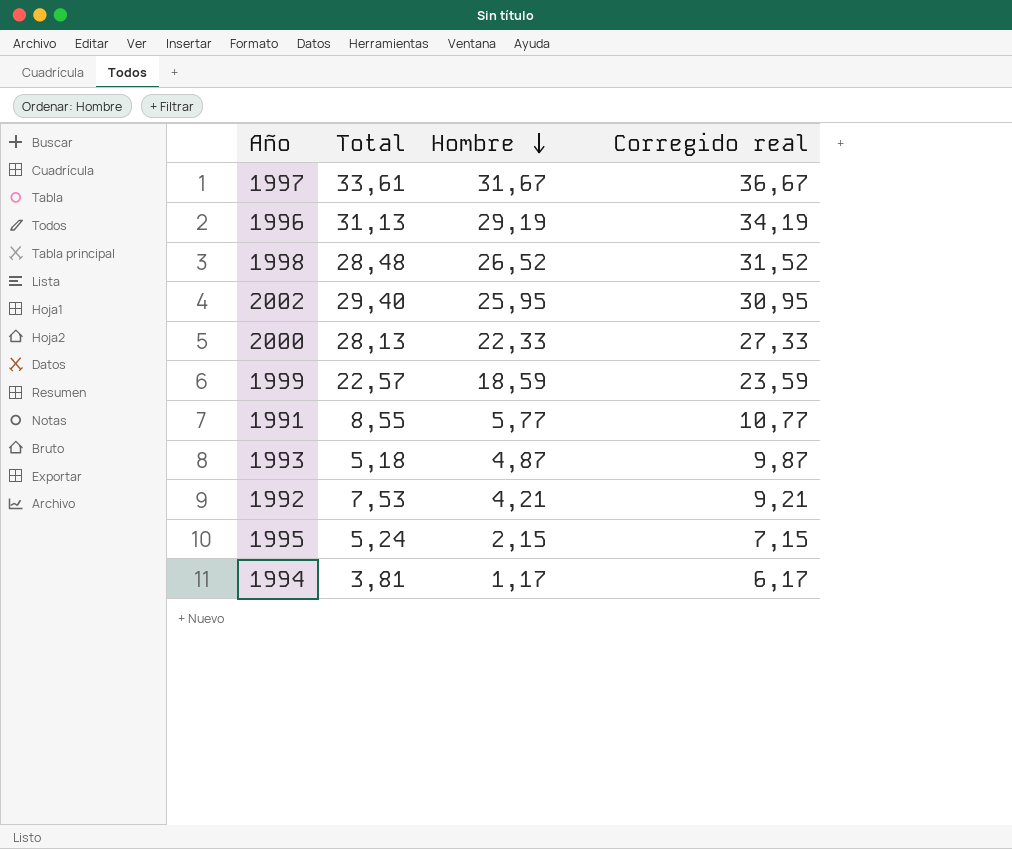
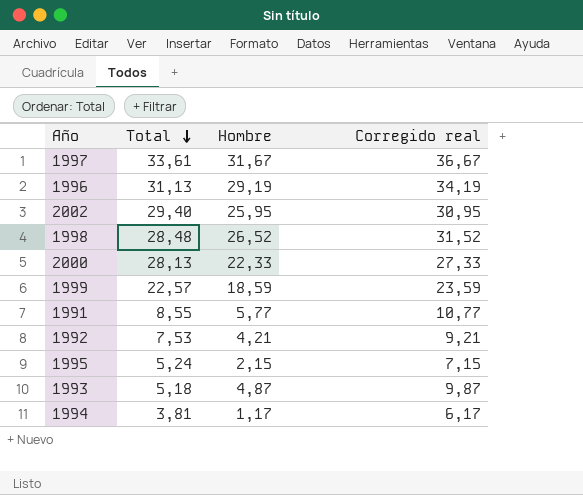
row order: Hombre descending -> Total descending

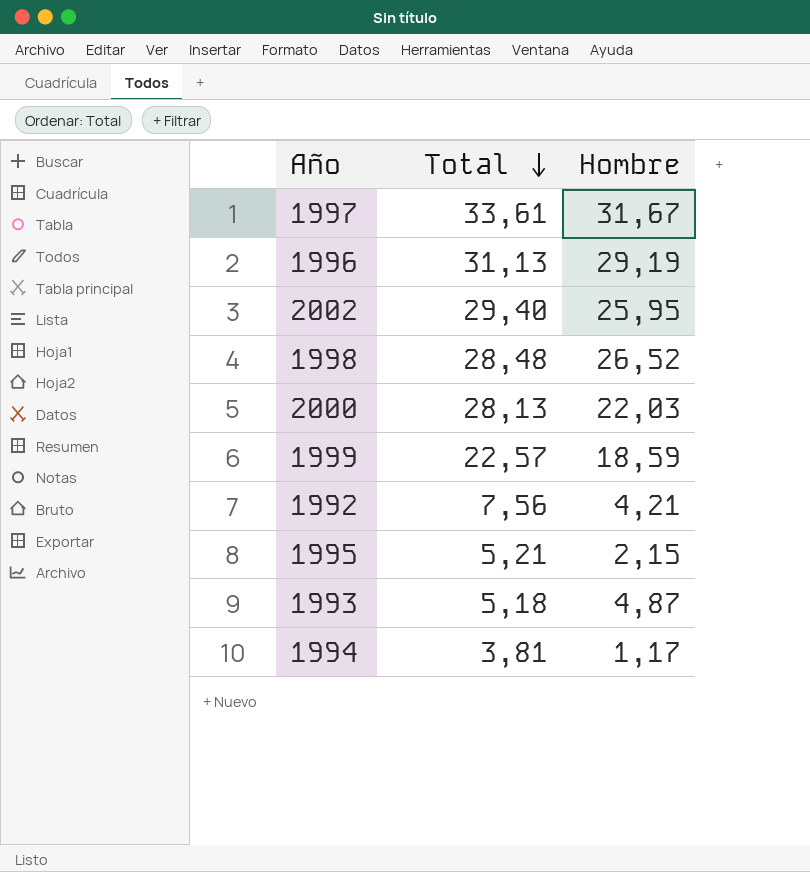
column Corregido real | formula: [Hombre] + 5 -> none
row 1991: 8,55 | 5,77 | 10,77 -> none
2000 | Hombre: 22,33 -> 22,03
1992 | Total: 7,53 -> 7,56
1995 | Total: 5,24 -> 5,21

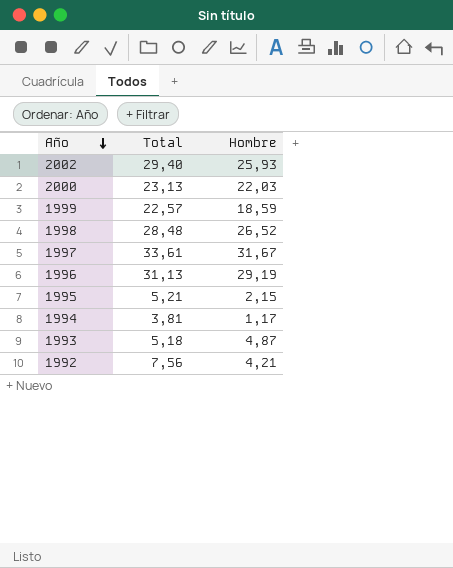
row order: Total descending -> Año descending
2002 | Hombre: 25,95 -> 25,93
2000 | Total: 28,13 -> 23,13

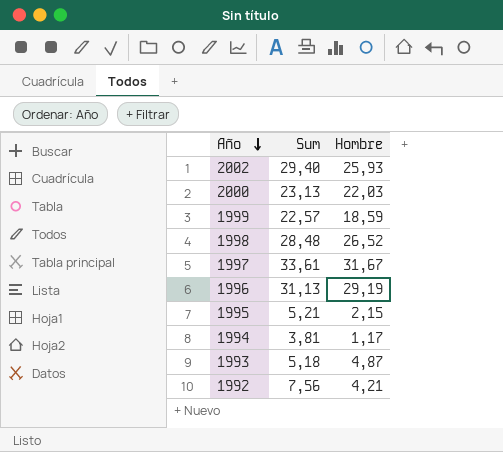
column name: Total -> Sum

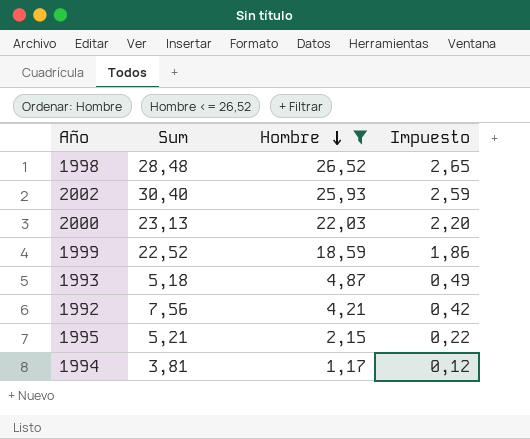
filter: none -> Hombre <= 26,52
row order: Año descending -> Hombre descending
column Impuesto | formula: none -> [Hombre] * 0,1
2002 | Sum: 29,40 -> 30,40
1999 | Sum: 22,57 -> 22,52

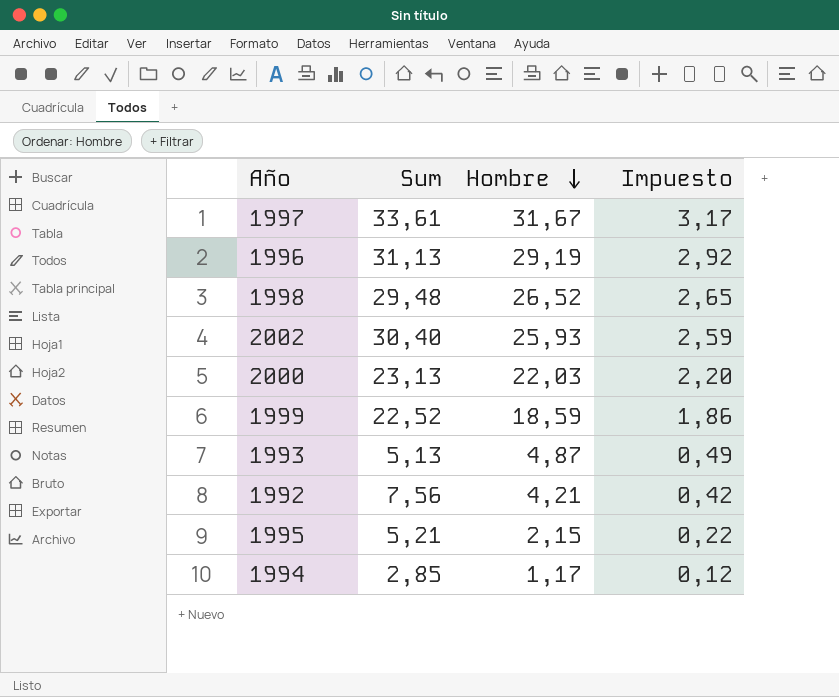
filter: Hombre <= 26,52 -> none
1998 | Sum: 28,48 -> 29,48
1993 | Sum: 5,18 -> 5,13
1994 | Sum: 3,81 -> 2,85

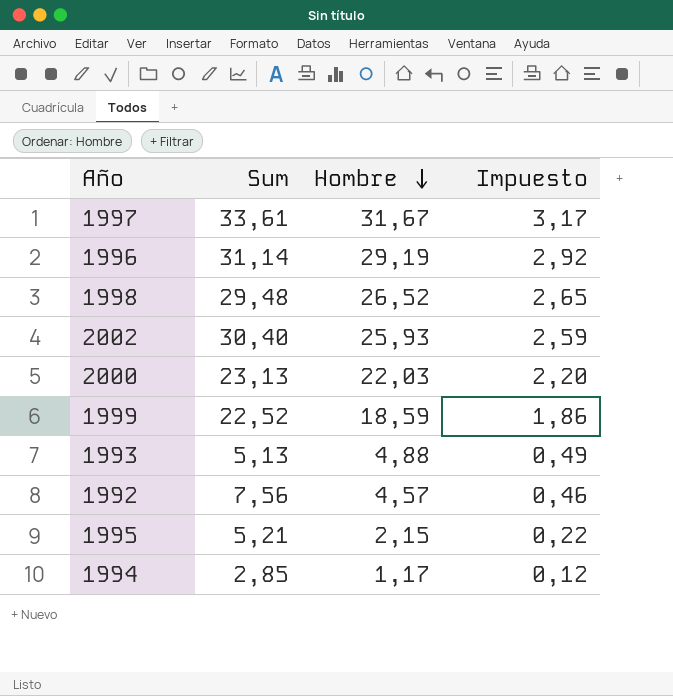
1996 | Sum: 31,13 -> 31,14
1993 | Hombre: 4,87 -> 4,88
1992 | Hombre: 4,21 -> 4,57
1992 | Impuesto: 0,42 -> 0,46

